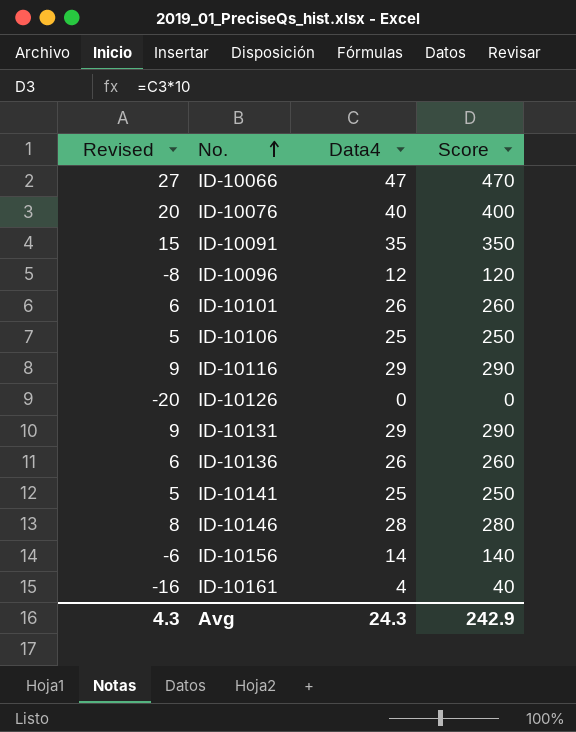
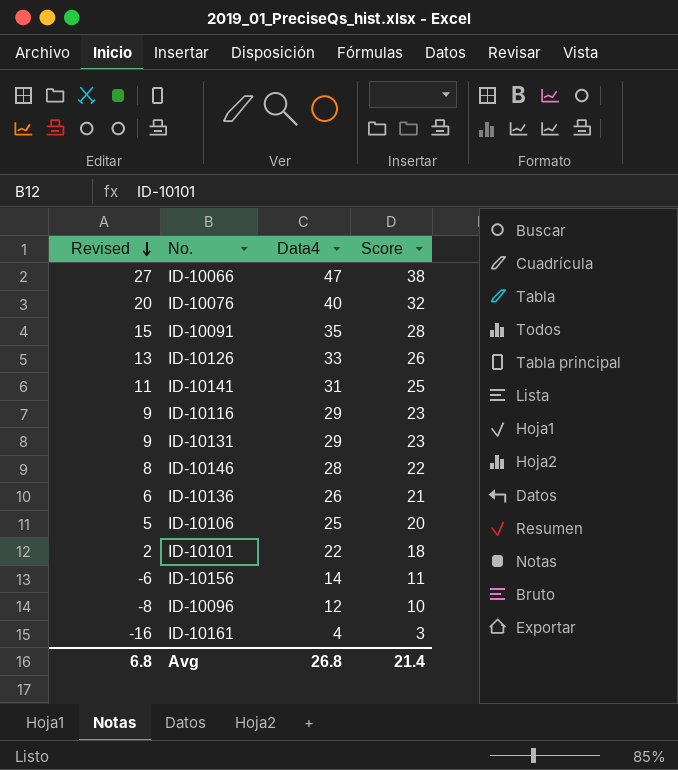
row order: No. ascending -> Revised descending
column Score | formula: [Data4] * 10 -> [Data4] * 0.8
ID-10126 | Revised: -20 -> 13
ID-10126 | Data4: 0 -> 33
ID-10141 | Revised: 5 -> 11
ID-10141 | Data4: 25 -> 31
ID-10101 | Revised: 6 -> 2
ID-10101 | Data4: 26 -> 22
Avg | Revised: 4.3 -> 6.8
Avg | Data4: 24.3 -> 26.8
Avg | Score: 242.9 -> 21.4

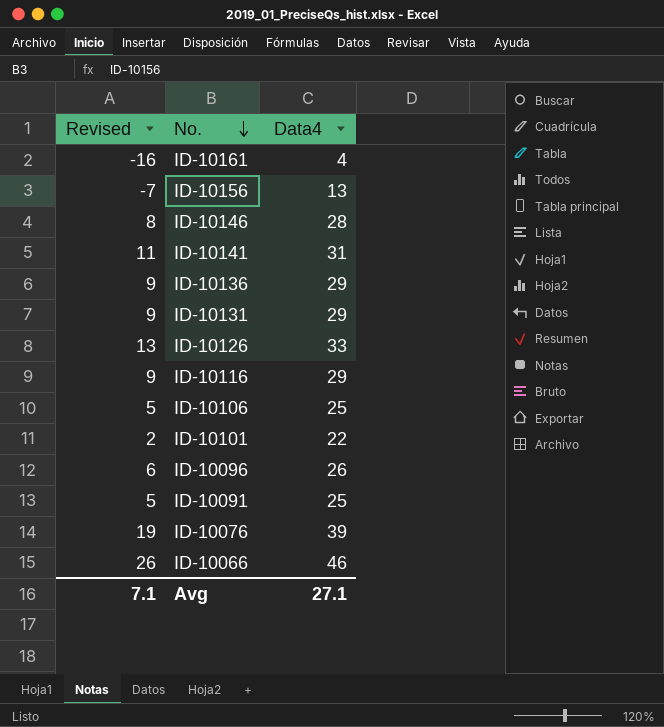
row order: Revised descending -> No. descending
column Score | formula: [Data4] * 0.8 -> none
ID-10156 | Revised: -6 -> -7
ID-10156 | Data4: 14 -> 13
ID-10136 | Revised: 6 -> 9
ID-10136 | Data4: 26 -> 29
ID-10096 | Revised: -8 -> 6
ID-10096 | Data4: 12 -> 26
ID-10091 | Revised: 15 -> 5
ID-10091 | Data4: 35 -> 25
ID-10076 | Revised: 20 -> 19
ID-10076 | Data4: 40 -> 39
ID-10066 | Revised: 27 -> 26
ID-10066 | Data4: 47 -> 46
Avg | Revised: 6.8 -> 7.1
Avg | Data4: 26.8 -> 27.1

